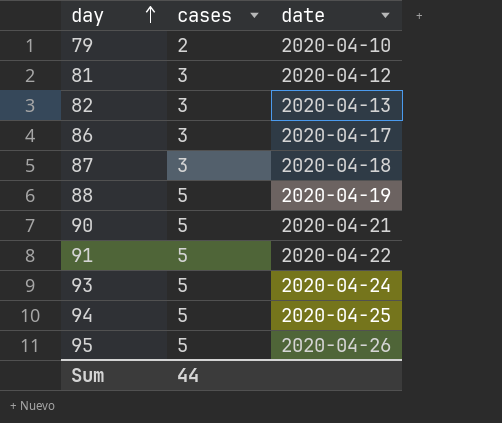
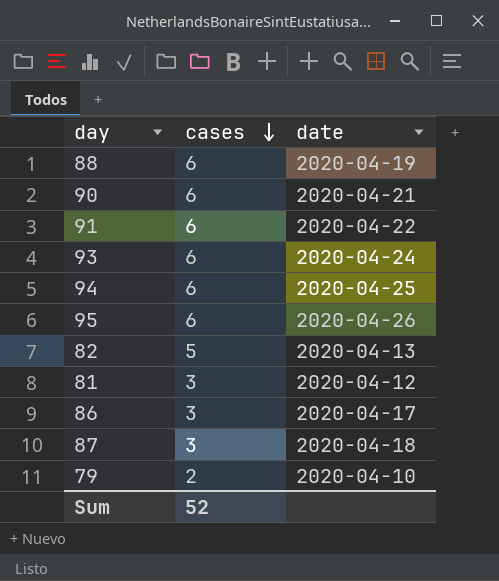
row order: day ascending -> cases descending
88 | cases: 5 -> 6
90 | cases: 5 -> 6
91 | cases: 5 -> 6
93 | cases: 5 -> 6
94 | cases: 5 -> 6
95 | cases: 5 -> 6
82 | cases: 3 -> 5
Sum | cases: 44 -> 52

